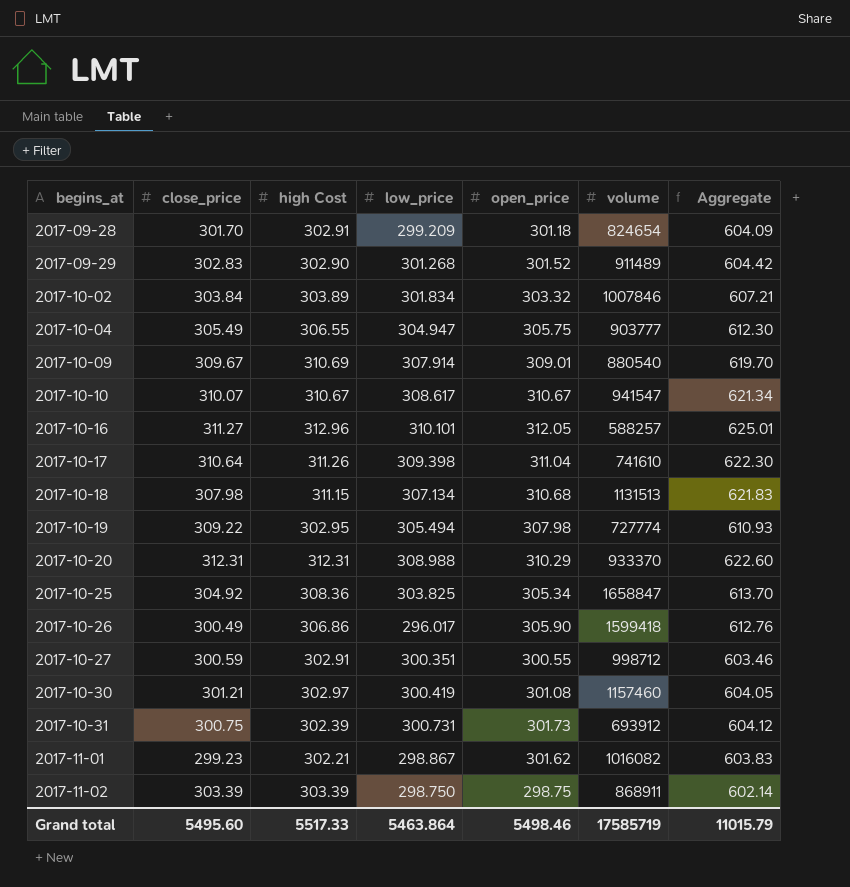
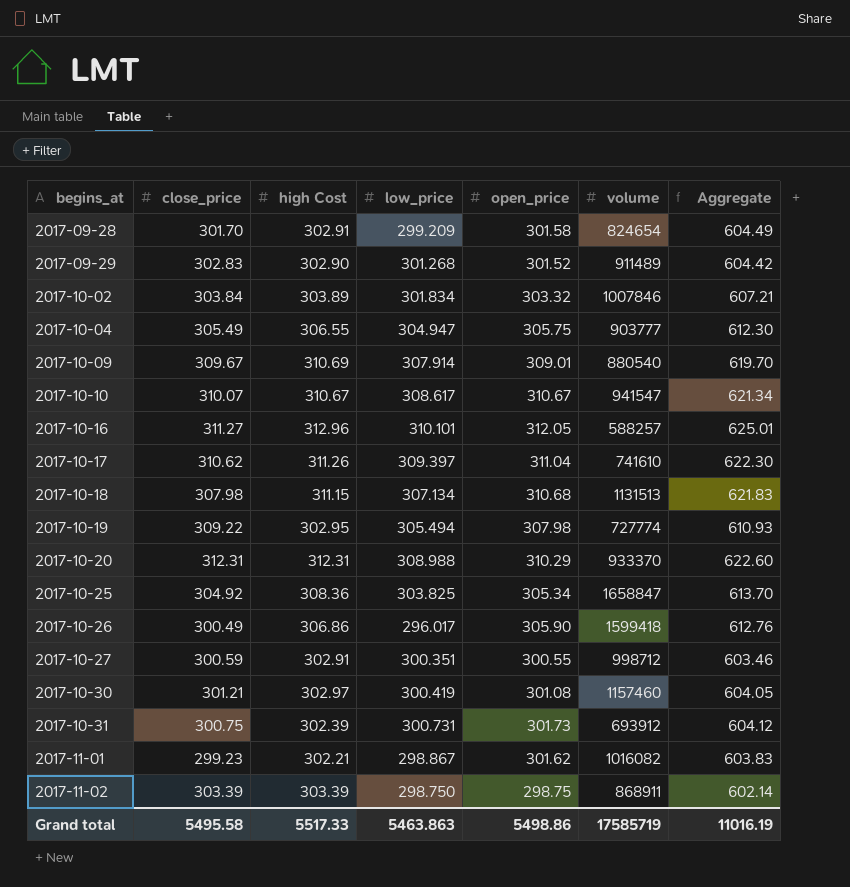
2017-09-28 | open_price: 301.18 -> 301.58
2017-09-28 | Aggregate: 604.09 -> 604.49
2017-10-17 | close_price: 310.64 -> 310.62
2017-10-17 | low_price: 309.398 -> 309.397
Grand total | close_price: 5495.60 -> 5495.58
Grand total | low_price: 5463.864 -> 5463.863
Grand total | open_price: 5498.46 -> 5498.86
Grand total | Aggregate: 11015.79 -> 11016.19

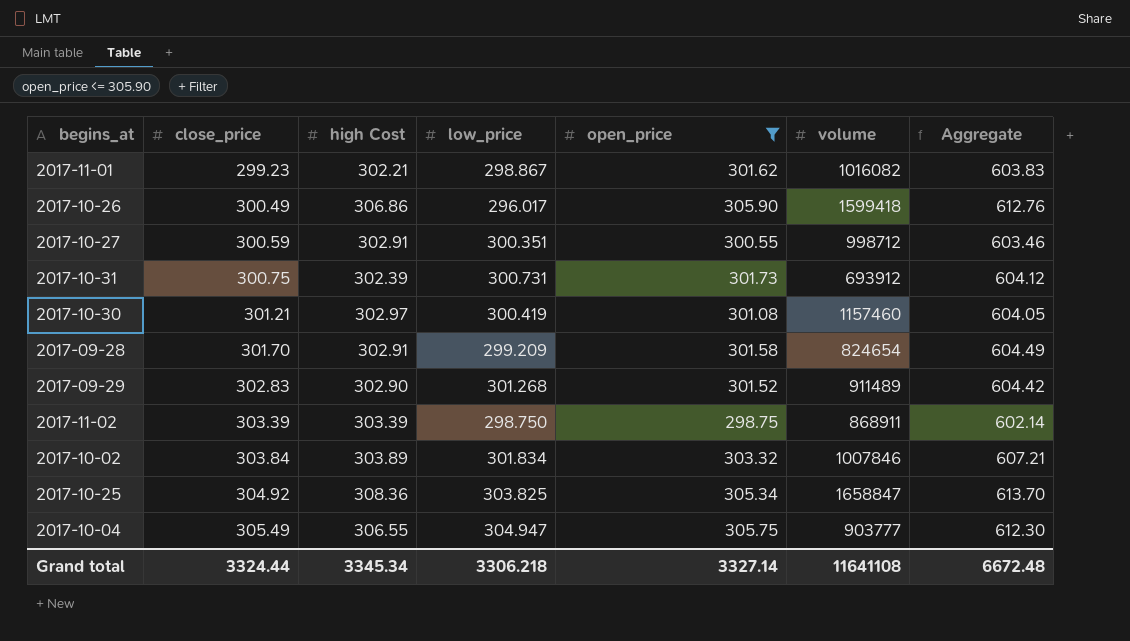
filter: none -> open_price <= 305.90
row order: begins_at ascending -> close_price ascending
Grand total | close_price: 5495.58 -> 3324.44
Grand total | high Cost: 5517.33 -> 3345.34
Grand total | low_price: 5463.863 -> 3306.218
Grand total | open_price: 5498.86 -> 3327.14
Grand total | volume: 17585719 -> 11641108
Grand total | Aggregate: 11016.19 -> 6672.48

